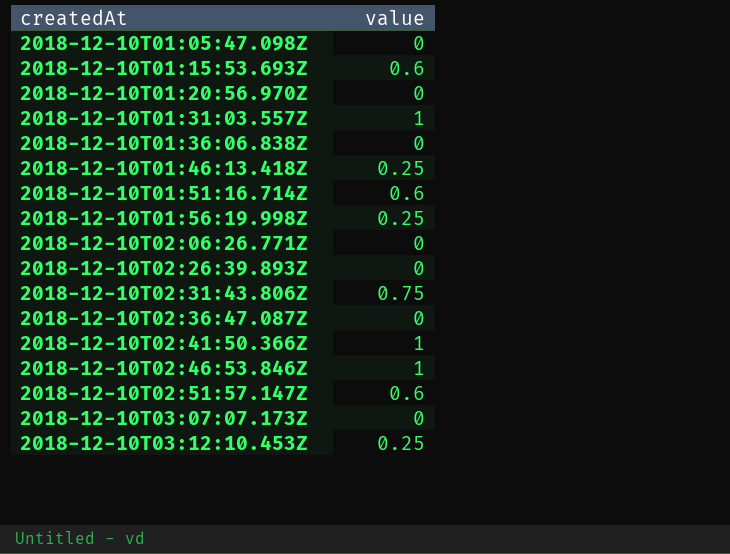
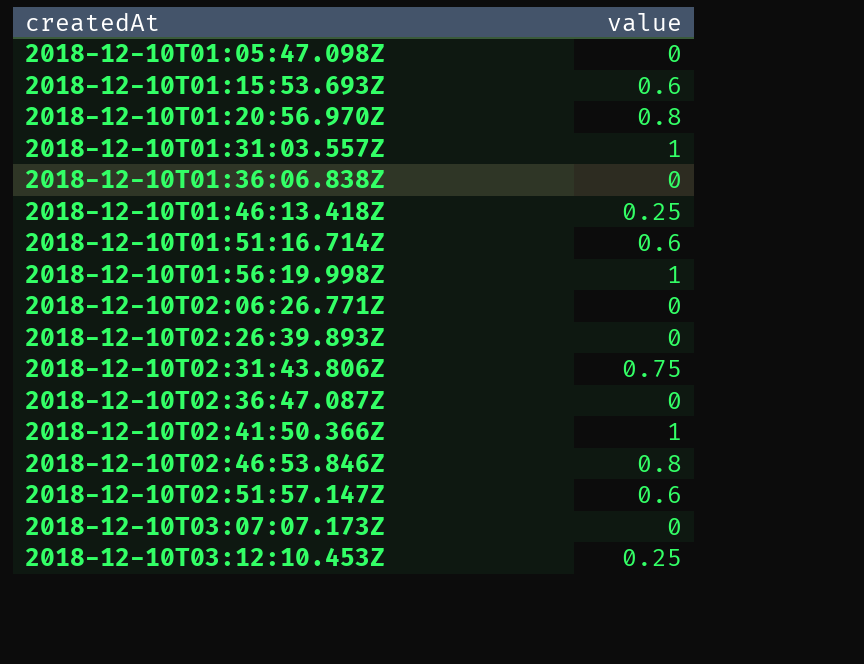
2018-12-10T01:20:56.970Z | value: 0 -> 0.8
2018-12-10T01:56:19.998Z | value: 0.25 -> 1
2018-12-10T02:46:53.846Z | value: 1 -> 0.8

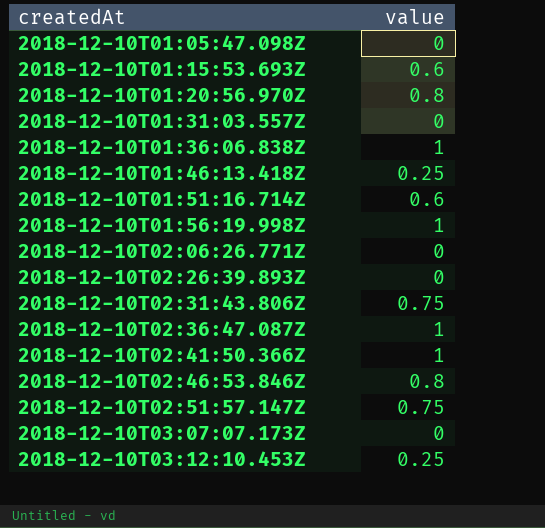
2018-12-10T01:31:03.557Z | value: 1 -> 0
2018-12-10T01:36:06.838Z | value: 0 -> 1
2018-12-10T02:36:47.087Z | value: 0 -> 1
2018-12-10T02:51:57.147Z | value: 0.6 -> 0.75

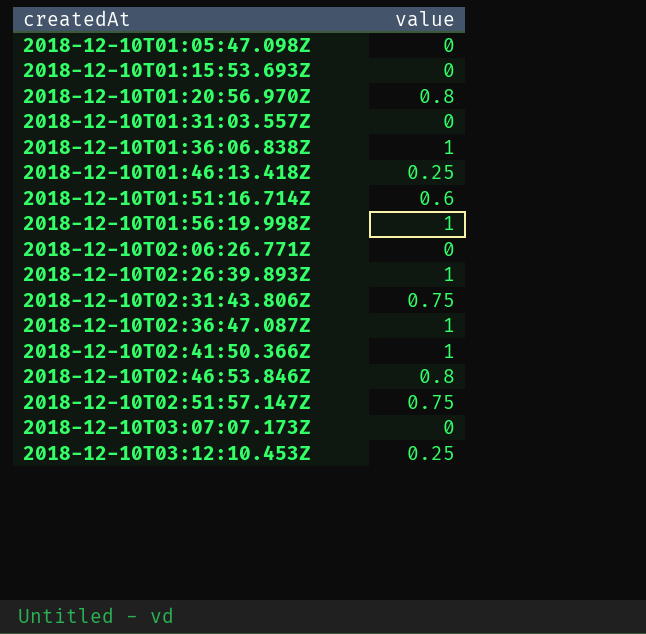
2018-12-10T01:15:53.693Z | value: 0.6 -> 0
2018-12-10T02:26:39.893Z | value: 0 -> 1

